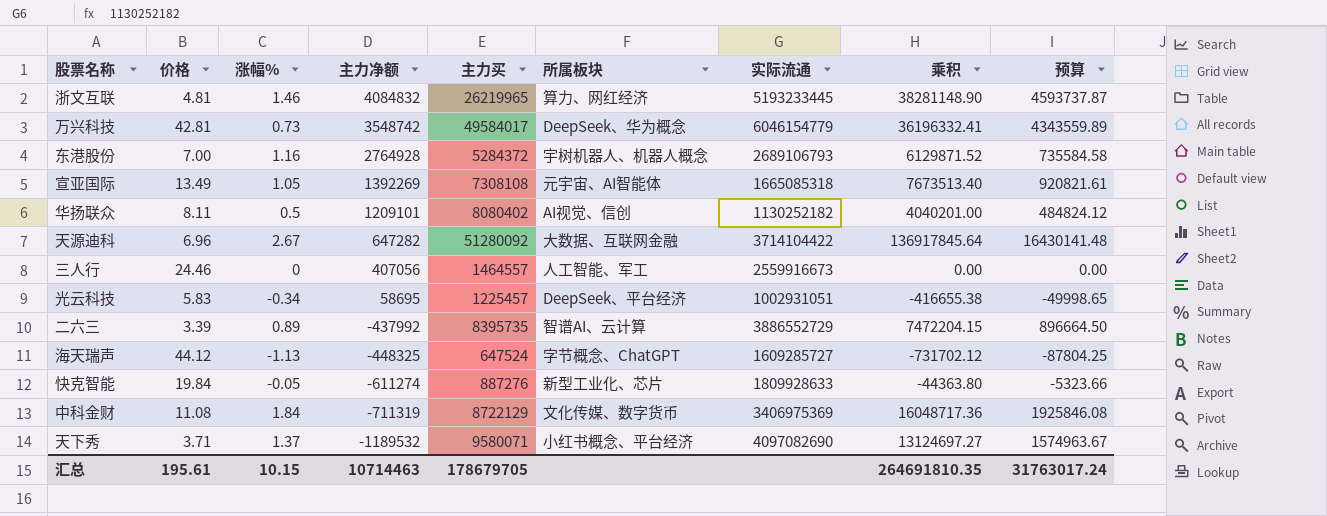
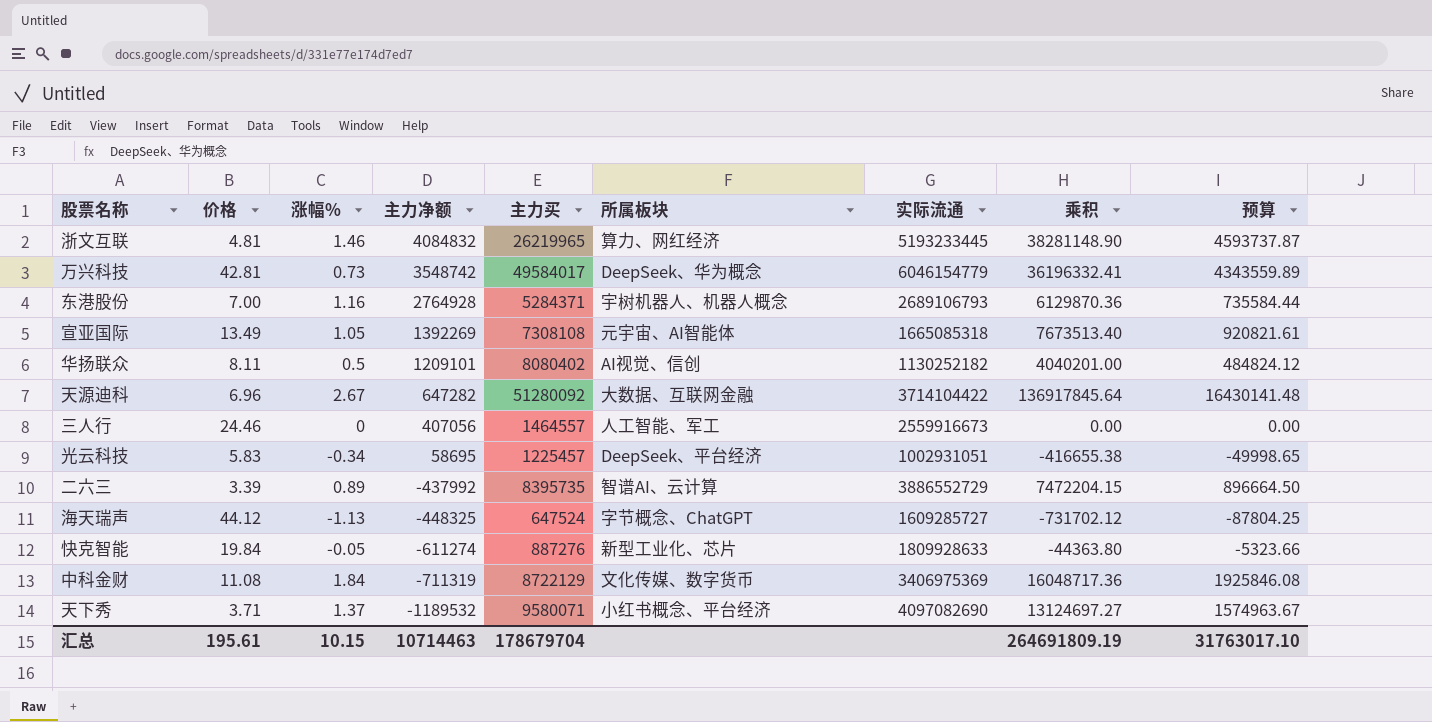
东港股份 | 主力买: 5284372 -> 5284371
东港股份 | 乘积: 6129871.52 -> 6129870.36
东港股份 | 预算: 735584.58 -> 735584.44
汇总 | 主力买: 178679705 -> 178679704
汇总 | 乘积: 264691810.35 -> 264691809.19
汇总 | 预算: 31763017.24 -> 31763017.10

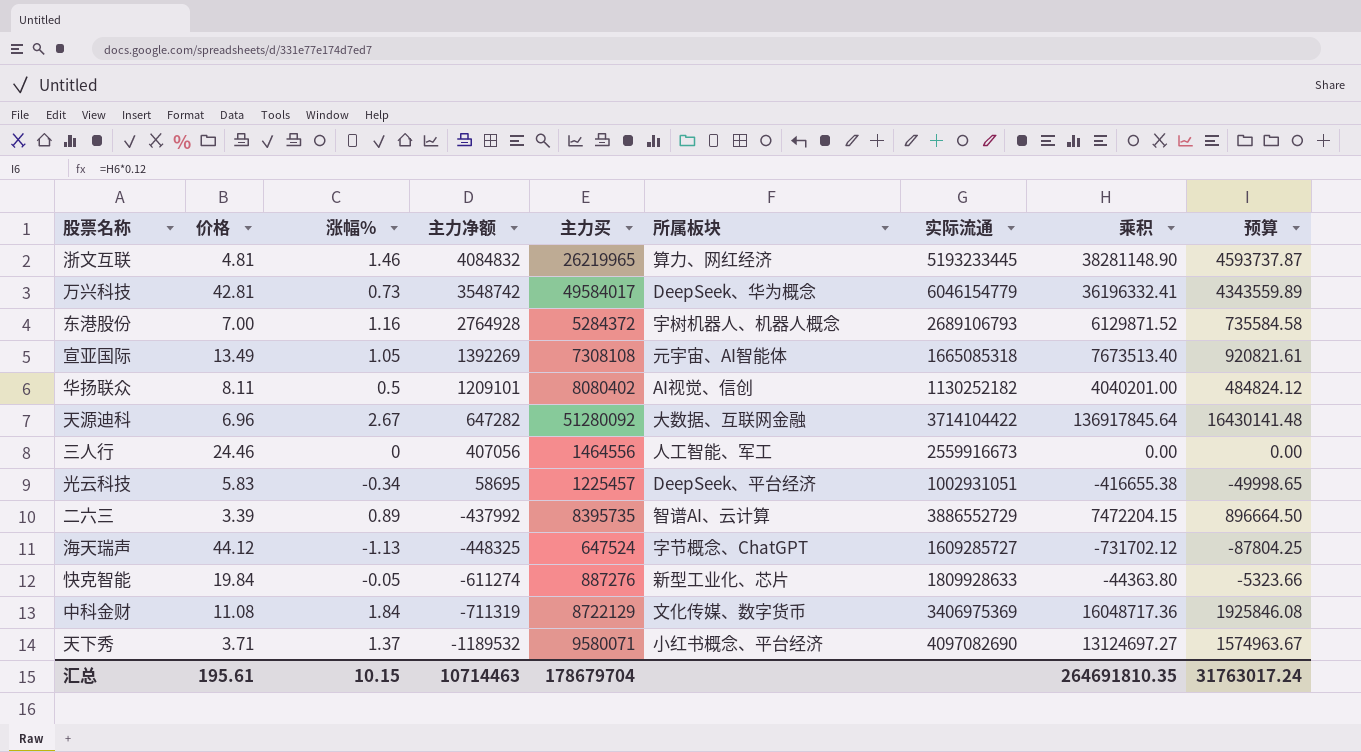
东港股份 | 主力买: 5284371 -> 5284372
东港股份 | 乘积: 6129870.36 -> 6129871.52
东港股份 | 预算: 735584.44 -> 735584.58
三人行 | 主力买: 1464557 -> 1464556
汇总 | 乘积: 264691809.19 -> 264691810.35
汇总 | 预算: 31763017.10 -> 31763017.24

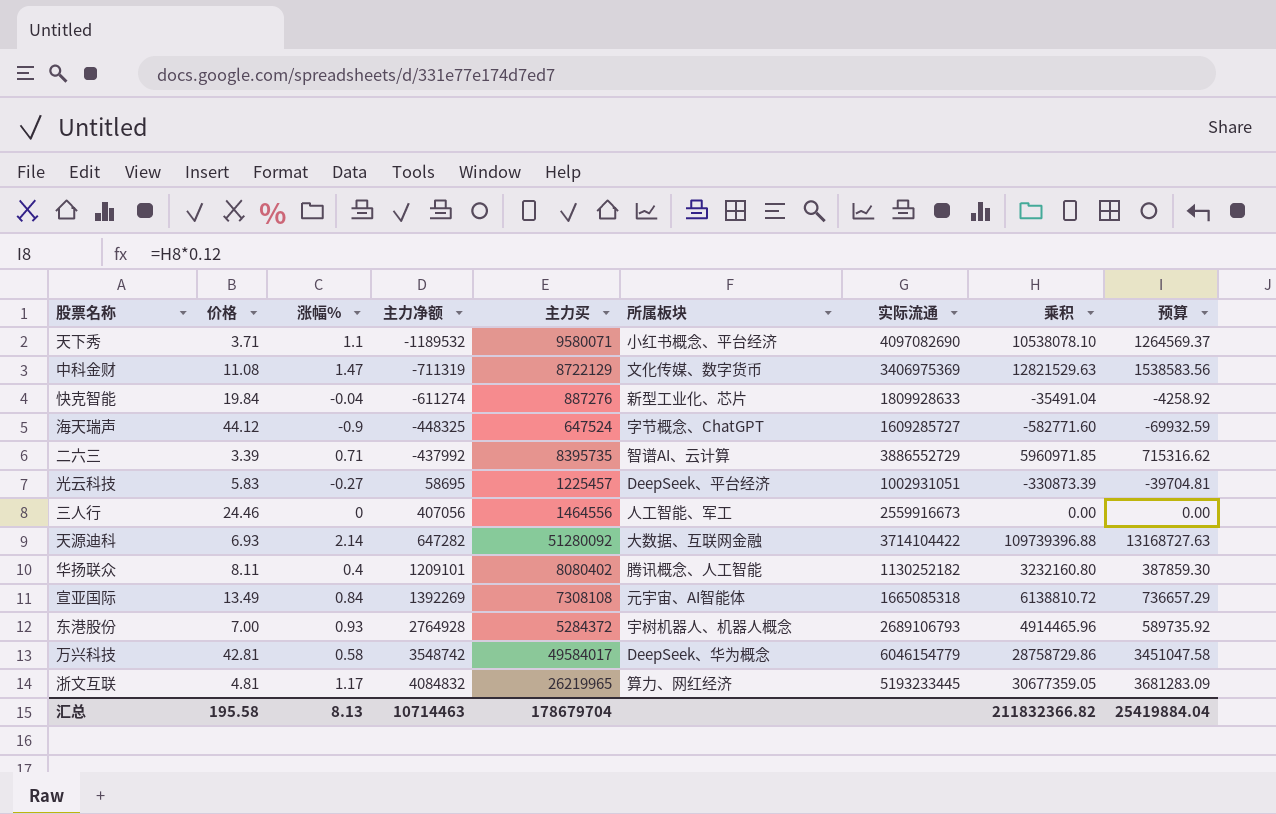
row order: 主力净额 descending -> 主力净额 ascending
天下秀 | 涨幅%: 1.37 -> 1.1
天下秀 | 乘积: 13124697.27 -> 10538078.10
天下秀 | 预算: 1574963.67 -> 1264569.37
中科金财 | 涨幅%: 1.84 -> 1.47
中科金财 | 乘积: 16048717.36 -> 12821529.63
中科金财 | 预算: 1925846.08 -> 1538583.56
快克智能 | 涨幅%: -0.05 -> -0.04
快克智能 | 乘积: -44363.80 -> -35491.04
快克智能 | 预算: -5323.66 -> -4258.92
海天瑞声 | 涨幅%: -1.13 -> -0.9
海天瑞声 | 乘积: -731702.12 -> -582771.60
海天瑞声 | 预算: -87804.25 -> -69932.59
二六三 | 涨幅%: 0.89 -> 0.71
二六三 | 乘积: 7472204.15 -> 5960971.85
二六三 | 预算: 896664.50 -> 715316.62
光云科技 | 涨幅%: -0.34 -> -0.27
光云科技 | 乘积: -416655.38 -> -330873.39
光云科技 | 预算: -49998.65 -> -39704.81
天源迪科 | 价格: 6.96 -> 6.93
天源迪科 | 涨幅%: 2.67 -> 2.14
天源迪科 | 乘积: 136917845.64 -> 109739396.88
天源迪科 | 预算: 16430141.48 -> 13168727.63
华扬联众 | 涨幅%: 0.5 -> 0.4
华扬联众 | 所属板块: AI视觉、信创 -> 腾讯概念、人工智能
华扬联众 | 乘积: 4040201.00 -> 3232160.80
华扬联众 | 预算: 484824.12 -> 387859.30
宣亚国际 | 涨幅%: 1.05 -> 0.84
宣亚国际 | 乘积: 7673513.40 -> 6138810.72
宣亚国际 | 预算: 920821.61 -> 736657.29
东港股份 | 涨幅%: 1.16 -> 0.93
东港股份 | 乘积: 6129871.52 -> 4914465.96
东港股份 | 预算: 735584.58 -> 589735.92
万兴科技 | 涨幅%: 0.73 -> 0.58
万兴科技 | 乘积: 36196332.41 -> 28758729.86
万兴科技 | 预算: 4343559.89 -> 3451047.58
浙文互联 | 涨幅%: 1.46 -> 1.17
浙文互联 | 乘积: 38281148.90 -> 30677359.05
浙文互联 | 预算: 4593737.87 -> 3681283.09
汇总 | 价格: 195.61 -> 195.58
汇总 | 涨幅%: 10.15 -> 8.13
汇总 | 乘积: 264691810.35 -> 211832366.82
汇总 | 预算: 31763017.24 -> 25419884.04

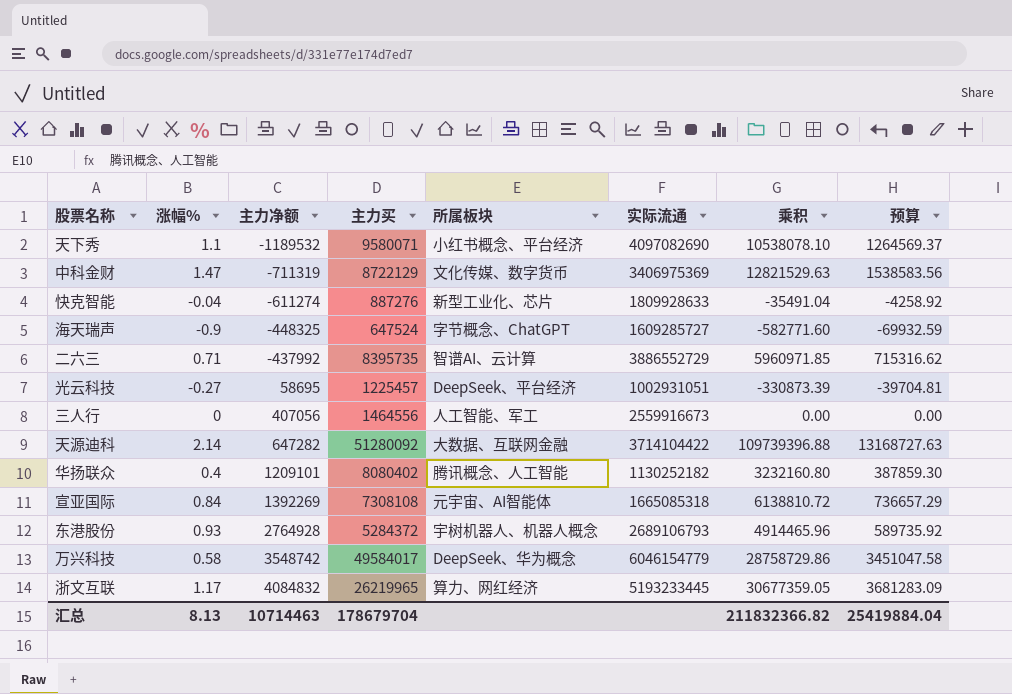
column 价格 | position: 2 -> none

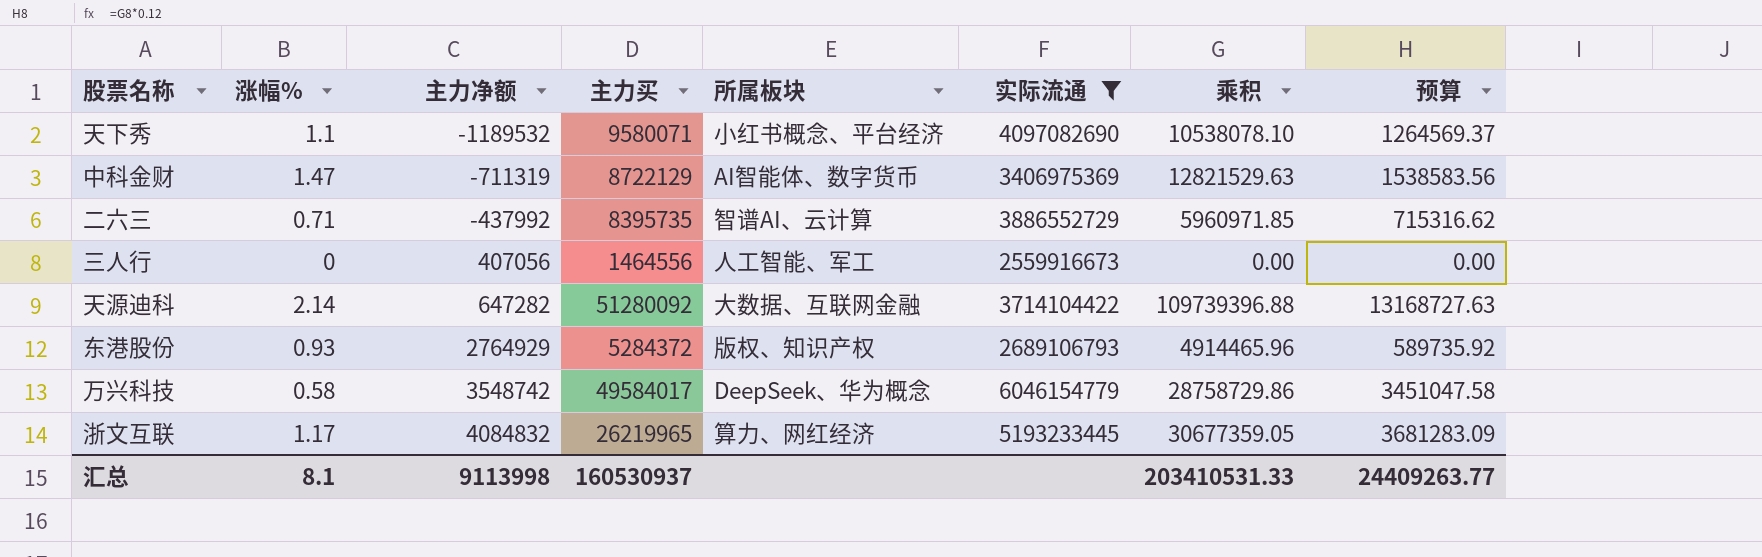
filter: none -> 实际流通 >= 2559916673
中科金财 | 所属板块: 文化传媒、数字货币 -> AI智能体、数字货币
东港股份 | 主力净额: 2764928 -> 2764929
东港股份 | 所属板块: 宇树机器人、机器人概念 -> 版权、知识产权
汇总 | 涨幅%: 8.13 -> 8.1
汇总 | 主力净额: 10714463 -> 9113998
汇总 | 主力买: 178679704 -> 160530937
汇总 | 乘积: 211832366.82 -> 203410531.33
汇总 | 预算: 25419884.04 -> 24409263.77

